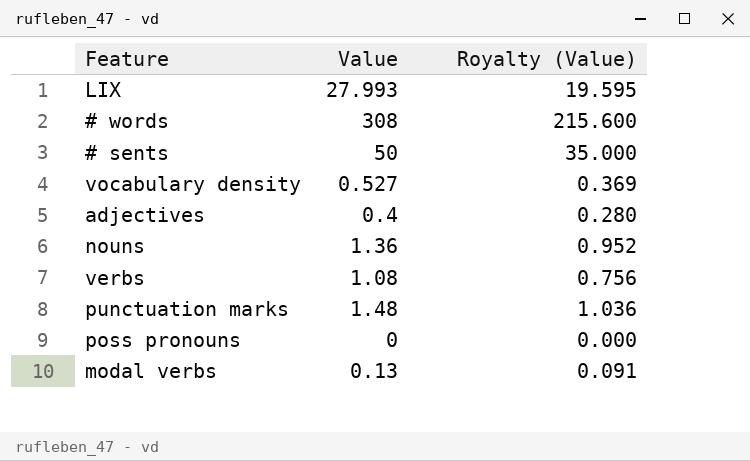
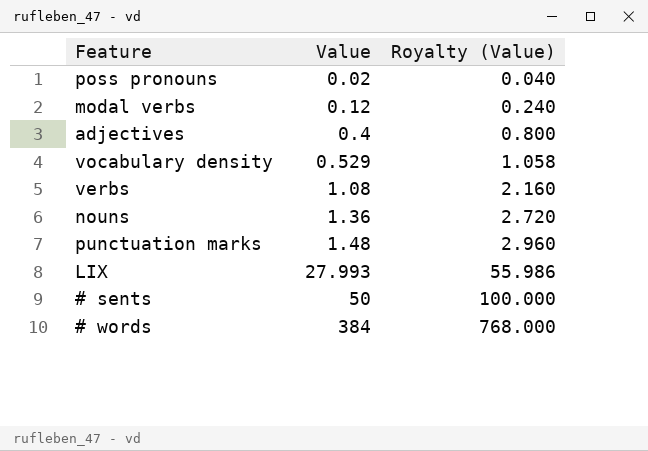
row order: none -> Value ascending
column Royalty (Value) | formula: [Value] * 0.7 -> [Value] * 2
poss pronouns | Value: 0 -> 0.02
modal verbs | Value: 0.13 -> 0.12
vocabulary density | Value: 0.527 -> 0.529
# words | Value: 308 -> 384

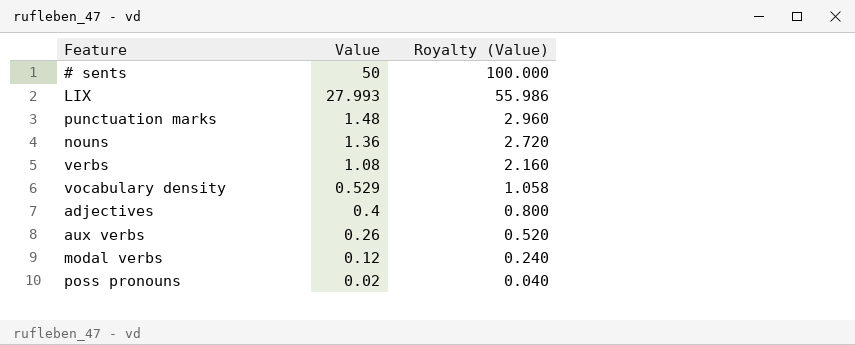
row order: Value ascending -> Value descending
row # words: 384 | 768.000 -> none
row aux verbs: none -> 0.26 | 0.520

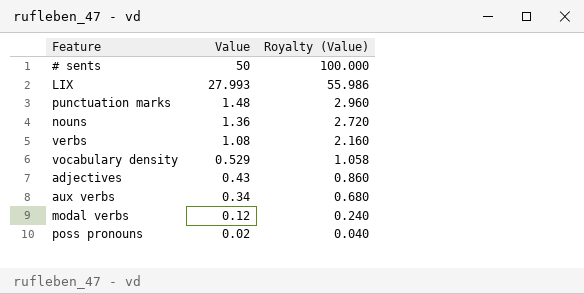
adjectives | Value: 0.4 -> 0.43
adjectives | Royalty (Value): 0.800 -> 0.860
aux verbs | Value: 0.26 -> 0.34
aux verbs | Royalty (Value): 0.520 -> 0.680

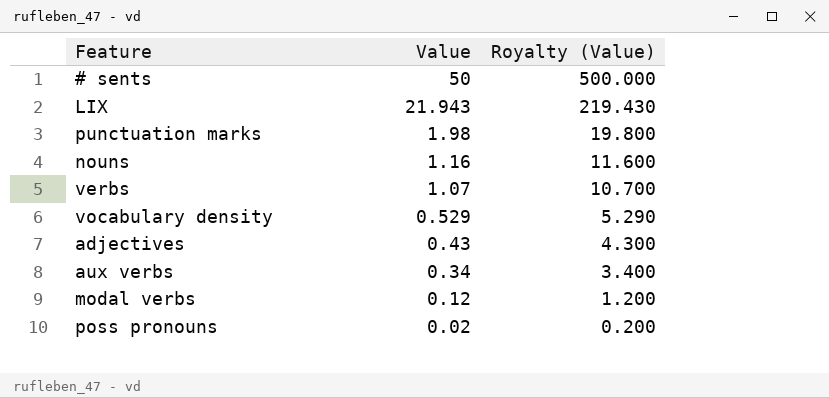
column Royalty (Value) | formula: [Value] * 2 -> [Value] * 10
LIX | Value: 27.993 -> 21.943
punctuation marks | Value: 1.48 -> 1.98
nouns | Value: 1.36 -> 1.16
verbs | Value: 1.08 -> 1.07

